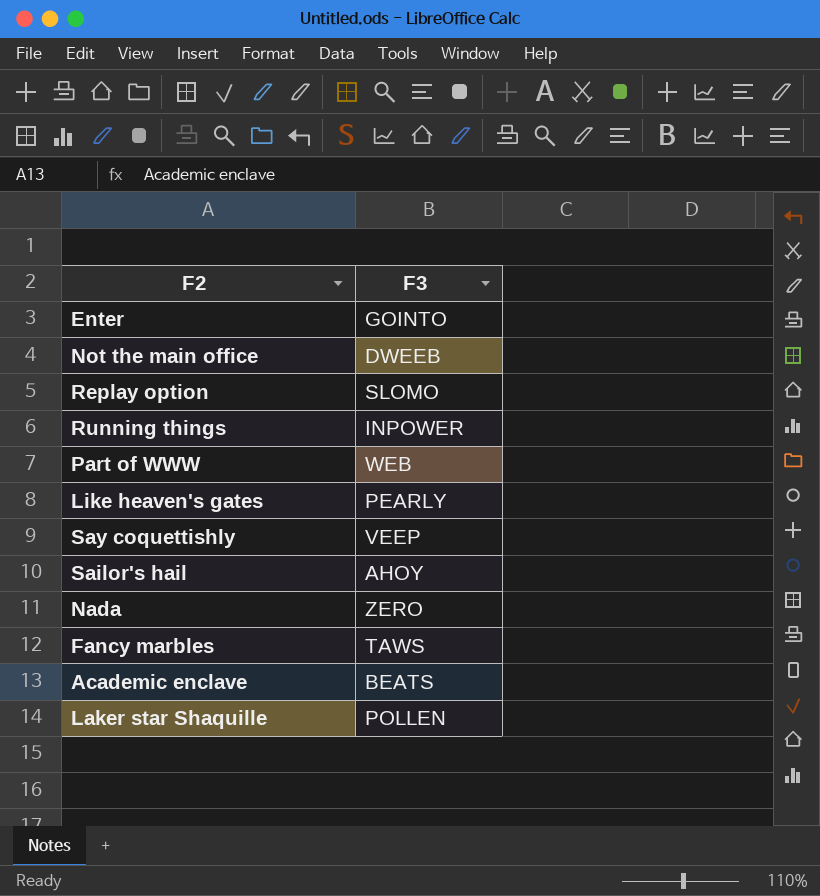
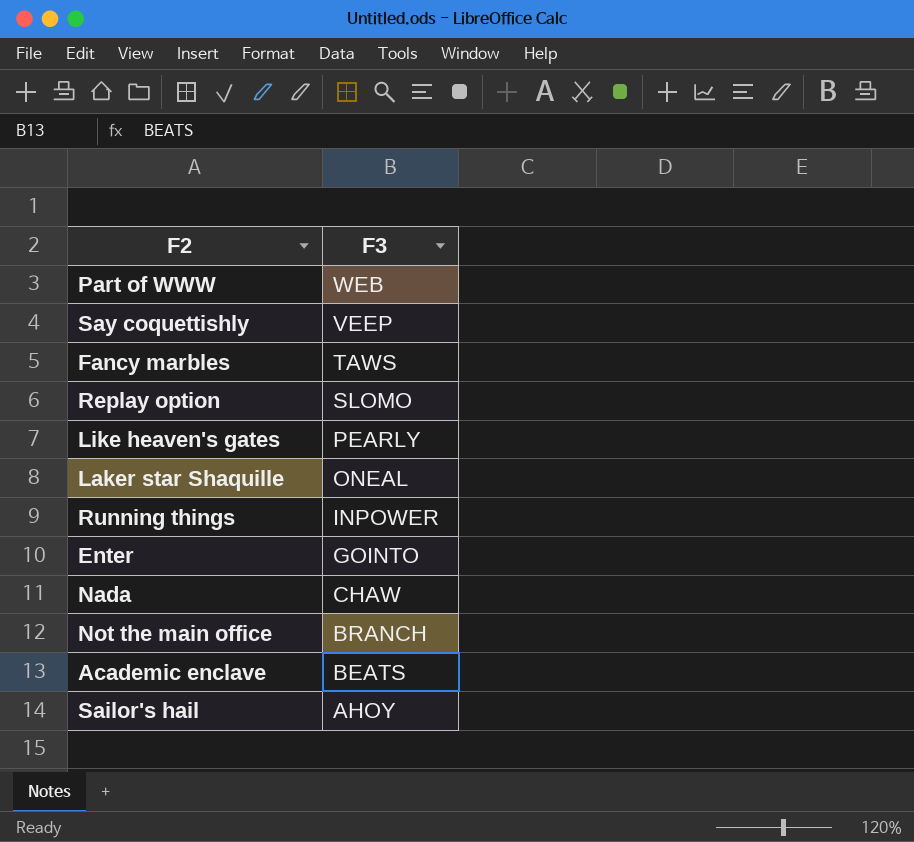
row order: none -> F3 descending
Laker star Shaquille | F3: POLLEN -> ONEAL
Nada | F3: ZERO -> CHAW
Not the main office | F3: DWEEB -> BRANCH

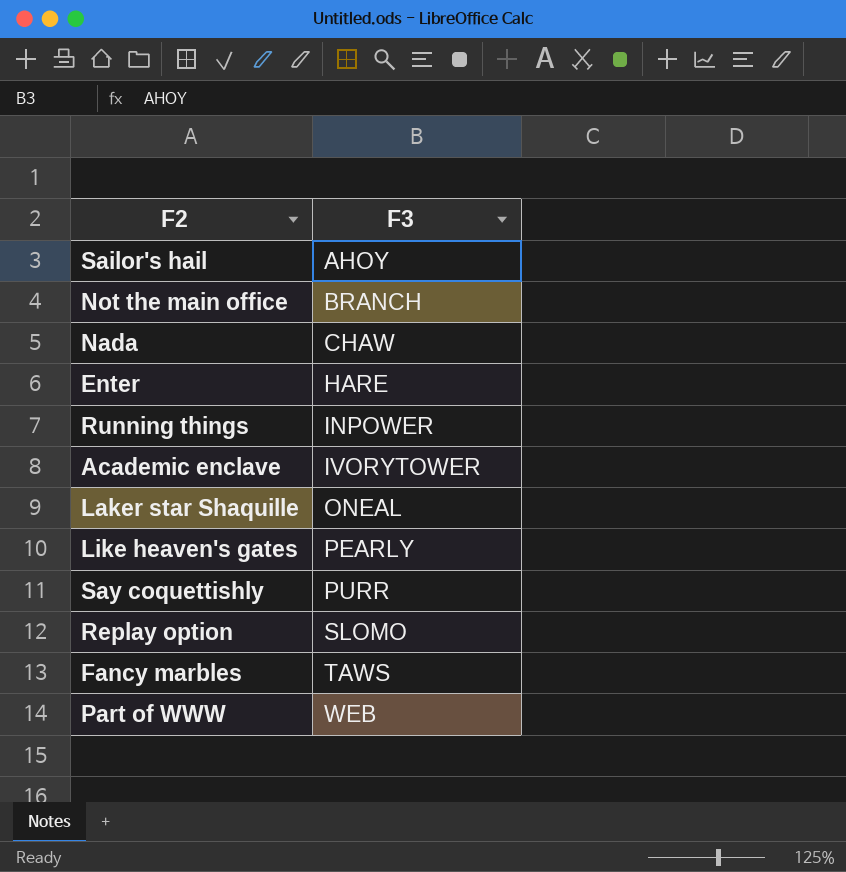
row order: F3 descending -> F3 ascending
Enter | F3: GOINTO -> HARE
Academic enclave | F3: BEATS -> IVORYTOWER
Say coquettishly | F3: VEEP -> PURR

